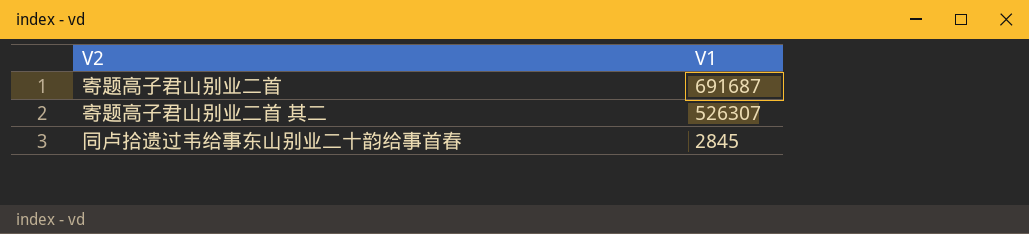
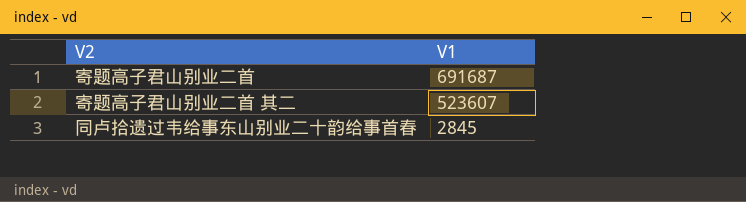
寄题高子君山别业二首 其二 | V1: 526307 -> 523607

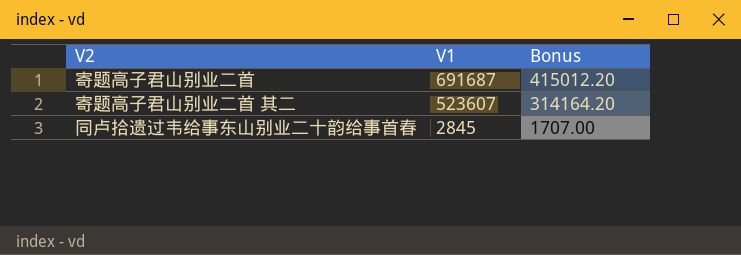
column Bonus | formula: none -> [V1] * 0.6

